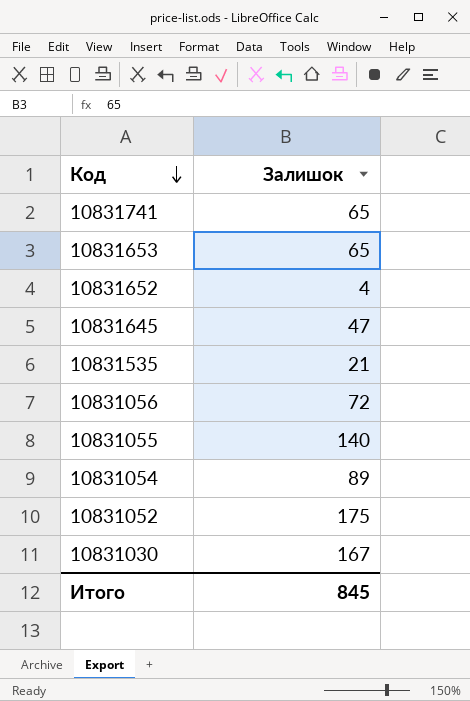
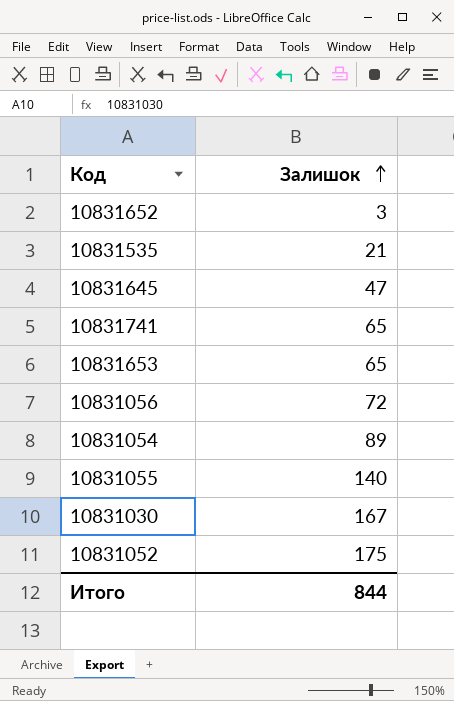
row order: Код descending -> Залишок ascending
10831652 | Залишок: 4 -> 3
Итого | Залишок: 845 -> 844

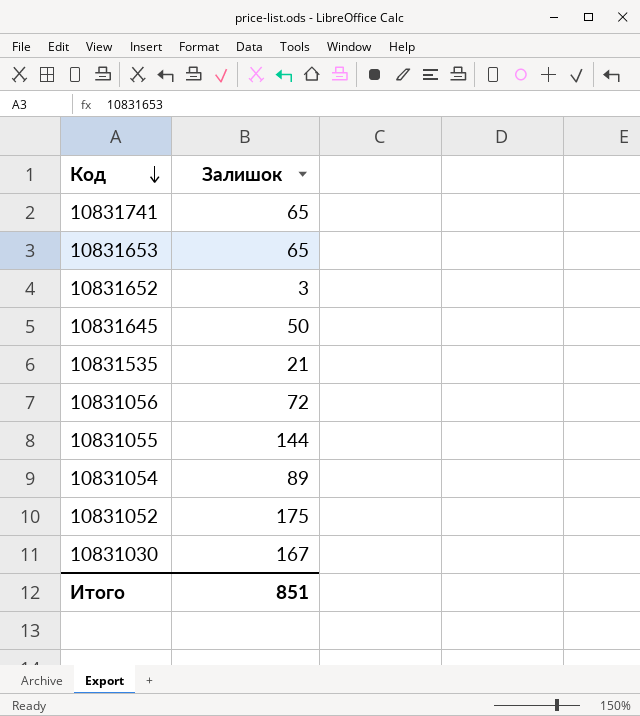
row order: Залишок ascending -> Код descending
10831645 | Залишок: 47 -> 50
10831055 | Залишок: 140 -> 144
Итого | Залишок: 844 -> 851

